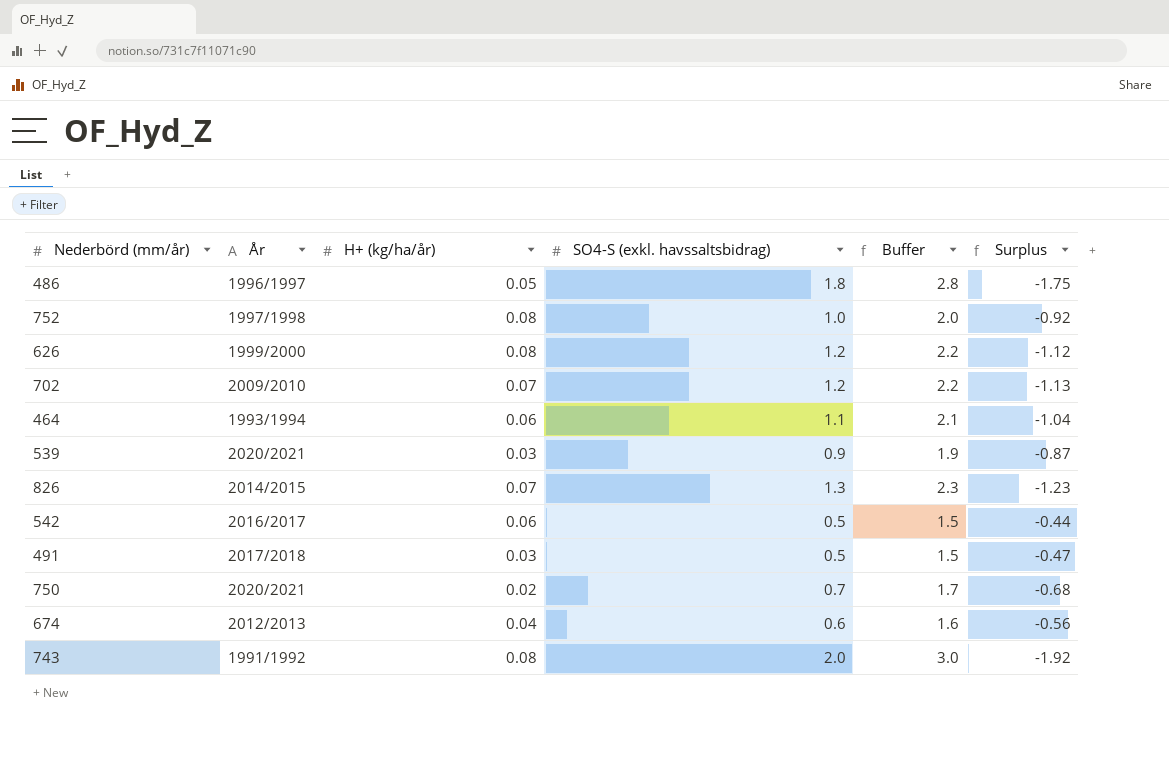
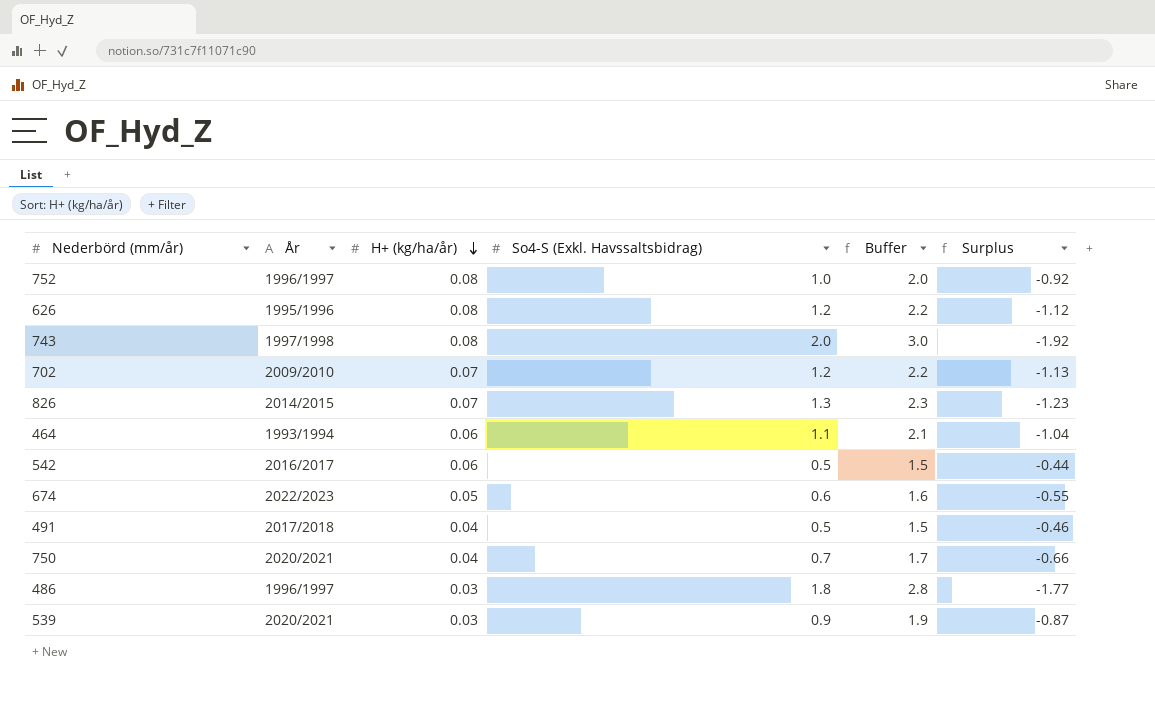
row order: none -> H+ (kg/ha/år) descending
column name: SO4-S (exkl. havssaltsbidrag) -> So4-S (Exkl. Havssaltsbidrag)
752 | År: 1997/1998 -> 1996/1997
626 | År: 1999/2000 -> 1995/1996
743 | År: 1991/1992 -> 1997/1998
674 | År: 2012/2013 -> 2022/2023
674 | H+ (kg/ha/år): 0.04 -> 0.05
674 | Surplus: -0.56 -> -0.55
491 | H+ (kg/ha/år): 0.03 -> 0.04
491 | Surplus: -0.47 -> -0.46
750 | H+ (kg/ha/år): 0.02 -> 0.04
750 | Surplus: -0.68 -> -0.66
486 | H+ (kg/ha/år): 0.05 -> 0.03
486 | Surplus: -1.75 -> -1.77

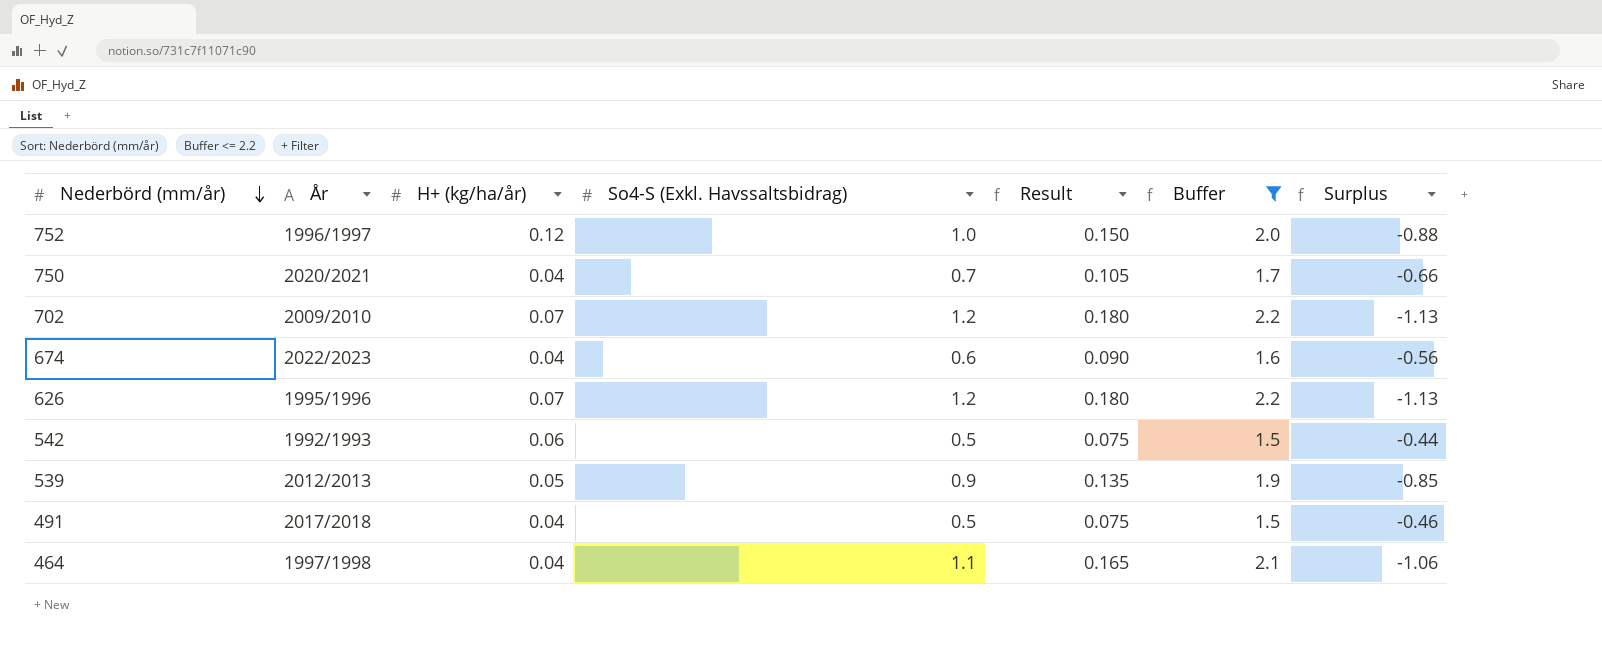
filter: none -> Buffer <= 2.2
row order: H+ (kg/ha/år) descending -> Nederbörd (mm/år) descending
column Result | formula: none -> [So4-S (Exkl. Havssaltsbidrag)] * 0.15
752 | H+ (kg/ha/år): 0.08 -> 0.12
752 | Surplus: -0.92 -> -0.88
674 | H+ (kg/ha/år): 0.05 -> 0.04
674 | Surplus: -0.55 -> -0.56
626 | H+ (kg/ha/år): 0.08 -> 0.07
626 | Surplus: -1.12 -> -1.13
542 | År: 2016/2017 -> 1992/1993
539 | År: 2020/2021 -> 2012/2013
539 | H+ (kg/ha/år): 0.03 -> 0.05
539 | Surplus: -0.87 -> -0.85
464 | År: 1993/1994 -> 1997/1998
464 | H+ (kg/ha/år): 0.06 -> 0.04
464 | Surplus: -1.04 -> -1.06

